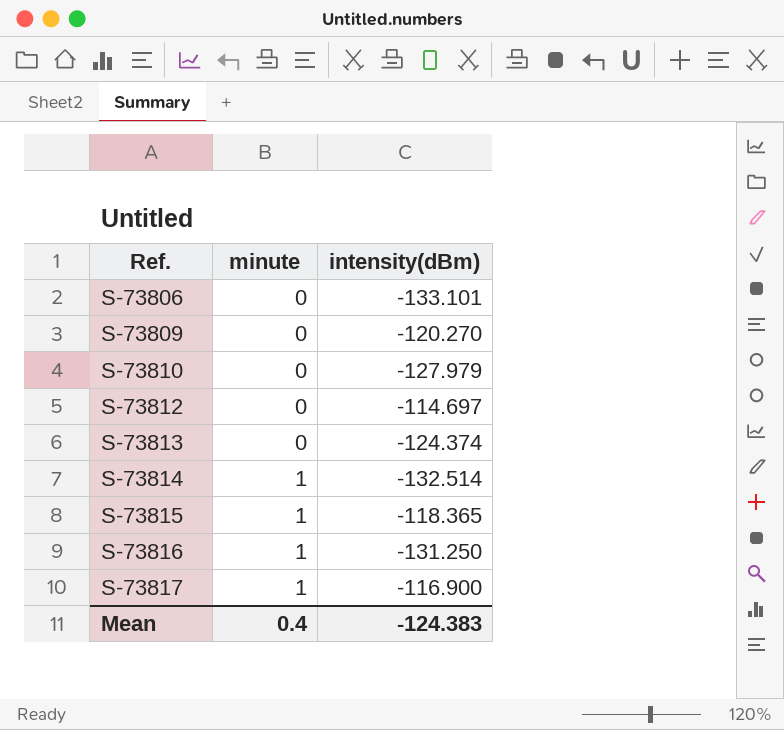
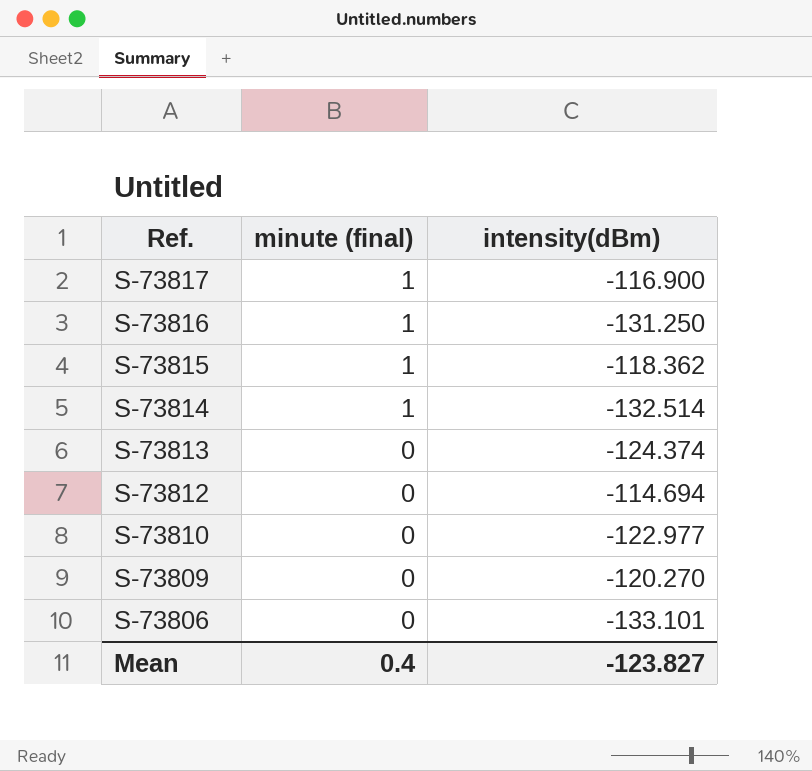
row order: Ref. ascending -> Ref. descending
column name: minute -> minute (final)
S-73815 | intensity(dBm): -118.365 -> -118.362
S-73812 | intensity(dBm): -114.697 -> -114.694
S-73810 | intensity(dBm): -127.979 -> -122.977
Mean | intensity(dBm): -124.383 -> -123.827

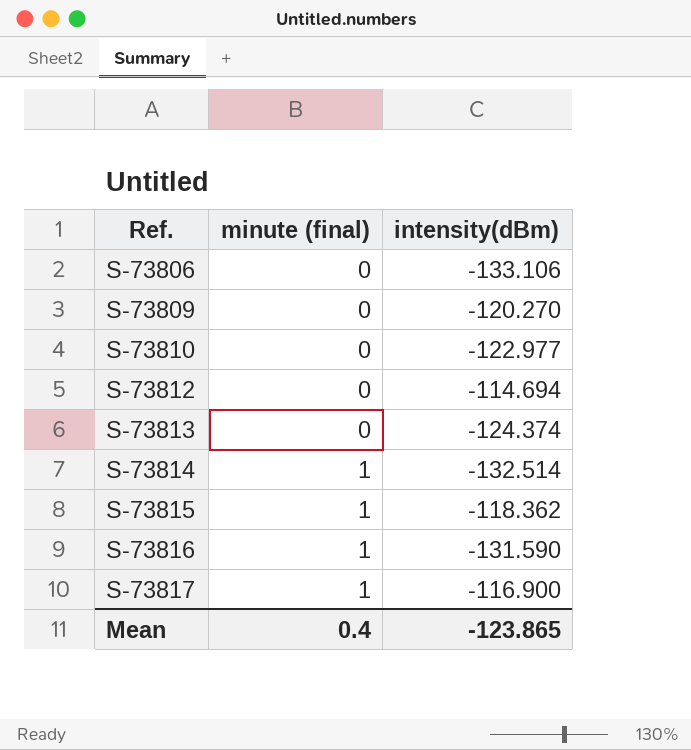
row order: Ref. descending -> Ref. ascending
S-73806 | intensity(dBm): -133.101 -> -133.106
S-73816 | intensity(dBm): -131.250 -> -131.590
Mean | intensity(dBm): -123.827 -> -123.865

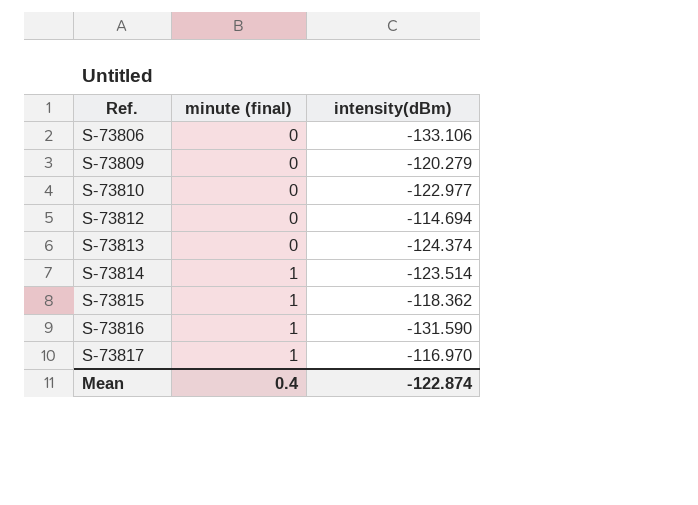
S-73809 | intensity(dBm): -120.270 -> -120.279
S-73814 | intensity(dBm): -132.514 -> -123.514
S-73817 | intensity(dBm): -116.900 -> -116.970
Mean | intensity(dBm): -123.865 -> -122.874

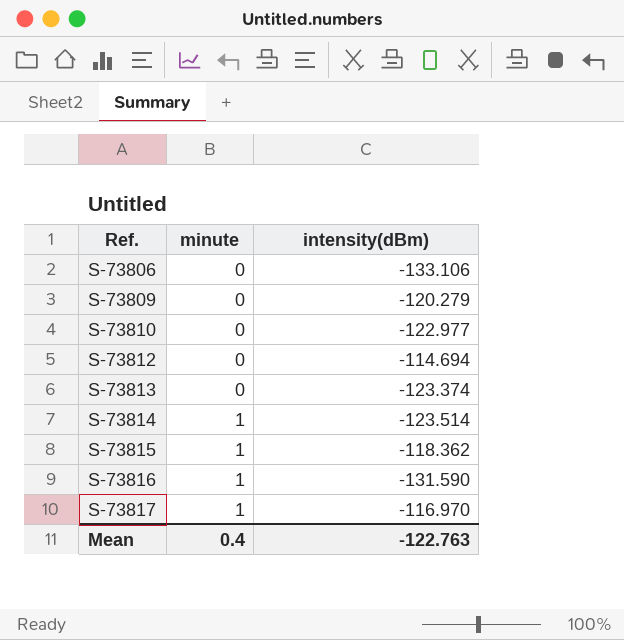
column name: minute (final) -> minute
S-73813 | intensity(dBm): -124.374 -> -123.374
Mean | intensity(dBm): -122.874 -> -122.763

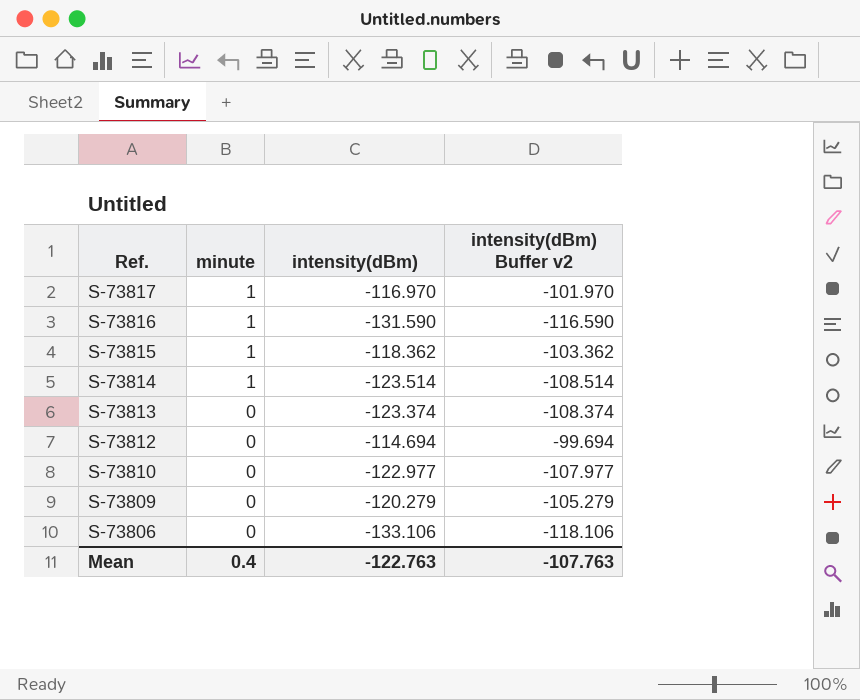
row order: Ref. ascending -> Ref. descending
column intensity(dBm) Buffer v2 | formula: none -> [intensity(dBm)] + 15

